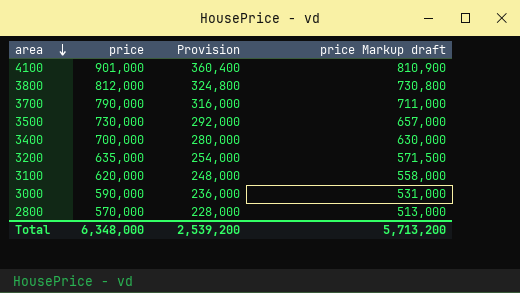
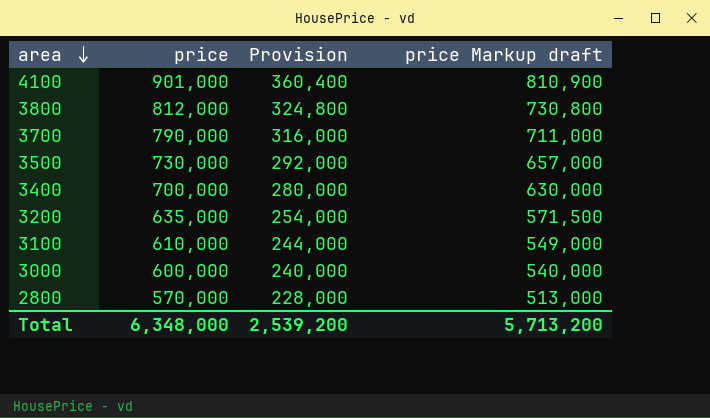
3100 | price: 620,000 -> 610,000
3100 | Provision: 248,000 -> 244,000
3100 | price Markup draft: 558,000 -> 549,000
3000 | price: 590,000 -> 600,000
3000 | Provision: 236,000 -> 240,000
3000 | price Markup draft: 531,000 -> 540,000

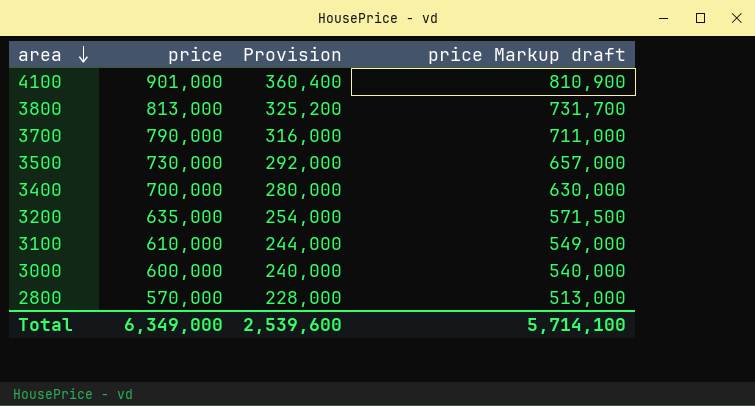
3800 | price: 812,000 -> 813,000
3800 | Provision: 324,800 -> 325,200
3800 | price Markup draft: 730,800 -> 731,700
Total | price: 6,348,000 -> 6,349,000
Total | Provision: 2,539,200 -> 2,539,600
Total | price Markup draft: 5,713,200 -> 5,714,100

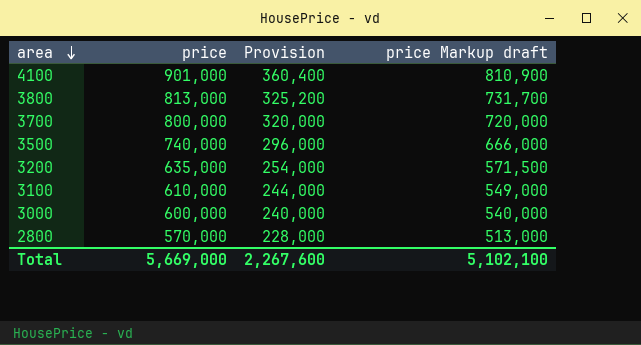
row 3400: 700,000 | 280,000 | 630,000 -> none
3700 | price: 790,000 -> 800,000
3700 | Provision: 316,000 -> 320,000
3700 | price Markup draft: 711,000 -> 720,000
3500 | price: 730,000 -> 740,000
3500 | Provision: 292,000 -> 296,000
3500 | price Markup draft: 657,000 -> 666,000
Total | price: 6,349,000 -> 5,669,000
Total | Provision: 2,539,600 -> 2,267,600
Total | price Markup draft: 5,714,100 -> 5,102,100

